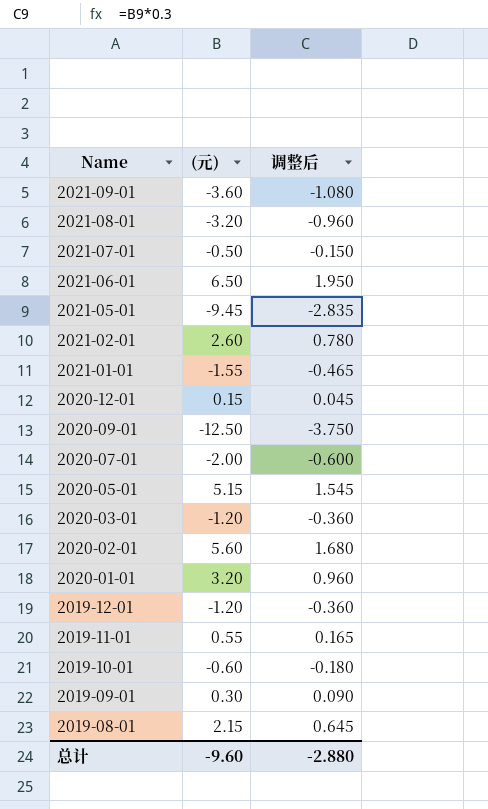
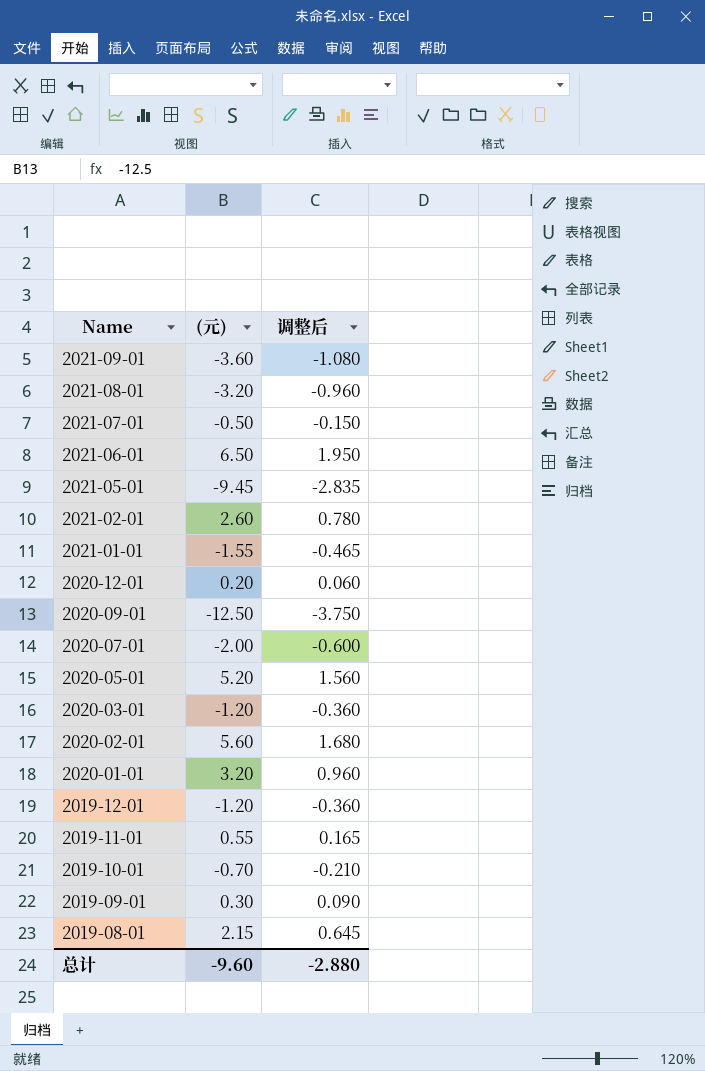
2020-12-01 | (元): 0.15 -> 0.20
2020-12-01 | 调整后: 0.045 -> 0.060
2020-05-01 | (元): 5.15 -> 5.20
2020-05-01 | 调整后: 1.545 -> 1.560
2019-10-01 | (元): -0.60 -> -0.70
2019-10-01 | 调整后: -0.180 -> -0.210

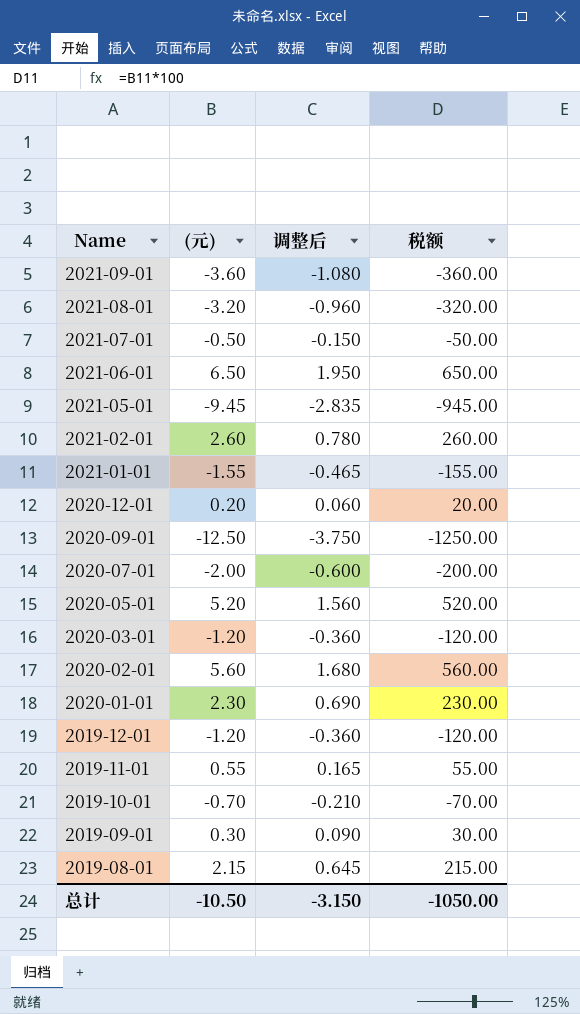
column 税额 | formula: none -> [(元)] * 100
2020-01-01 | (元): 3.20 -> 2.30
2020-01-01 | 调整后: 0.960 -> 0.690
总计 | (元): -9.60 -> -10.50
总计 | 调整后: -2.880 -> -3.150

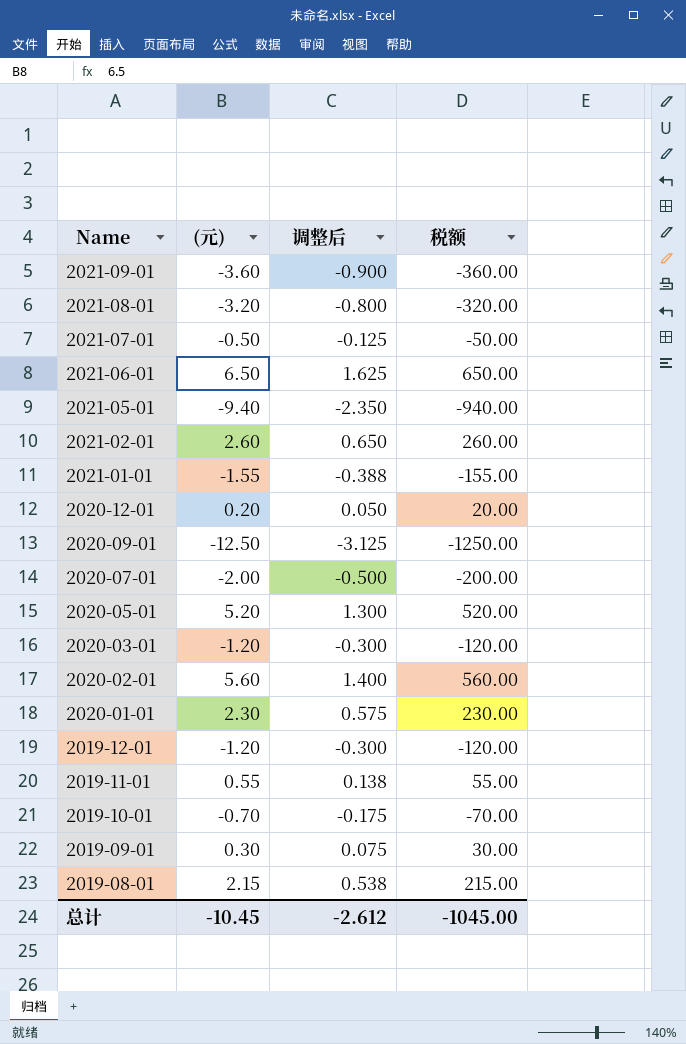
column 调整后 | formula: [(元)] * 0.3 -> [(元)] * 0.25
2021-05-01 | (元): -9.45 -> -9.40
2021-05-01 | 税额: -945.00 -> -940.00
总计 | (元): -10.50 -> -10.45
总计 | 调整后: -3.150 -> -2.612
总计 | 税额: -1050.00 -> -1045.00

